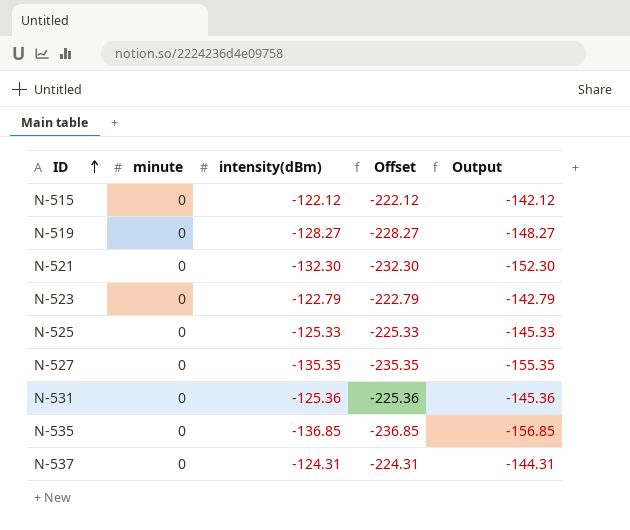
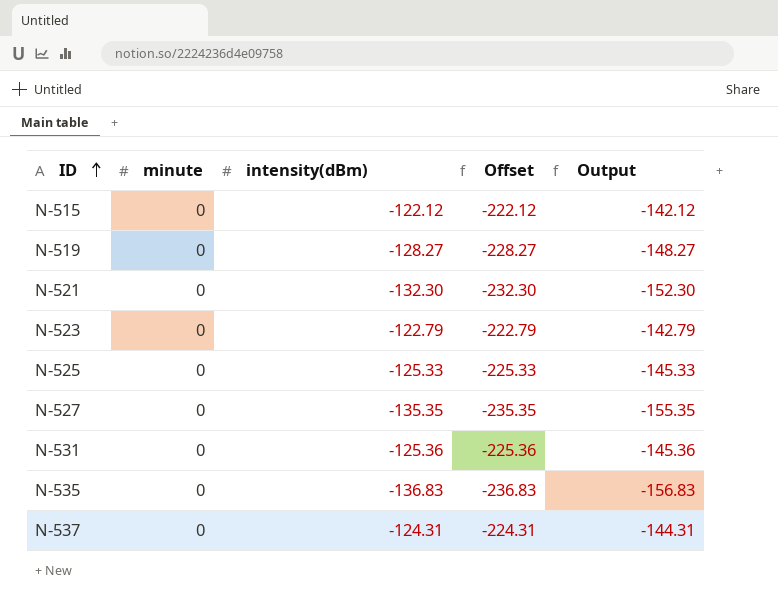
N-535 | intensity(dBm): -136.85 -> -136.83
N-535 | Offset: -236.85 -> -236.83
N-535 | Output: -156.85 -> -156.83

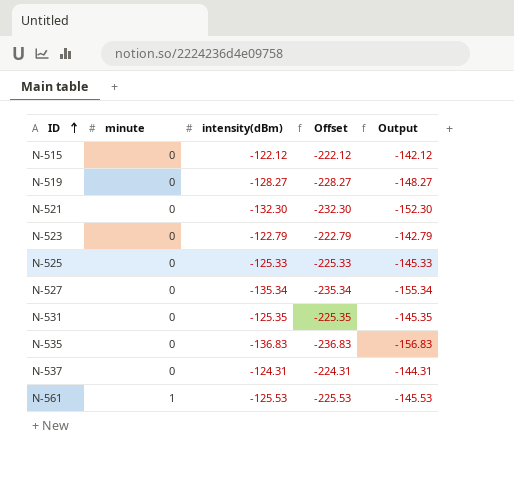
N-527 | intensity(dBm): -135.35 -> -135.34
N-527 | Offset: -235.35 -> -235.34
N-527 | Output: -155.35 -> -155.34
N-531 | intensity(dBm): -125.36 -> -125.35
N-531 | Offset: -225.36 -> -225.35
N-531 | Output: -145.36 -> -145.35
row N-561: none -> 1 | -125.53 | -225.53 | -145.53

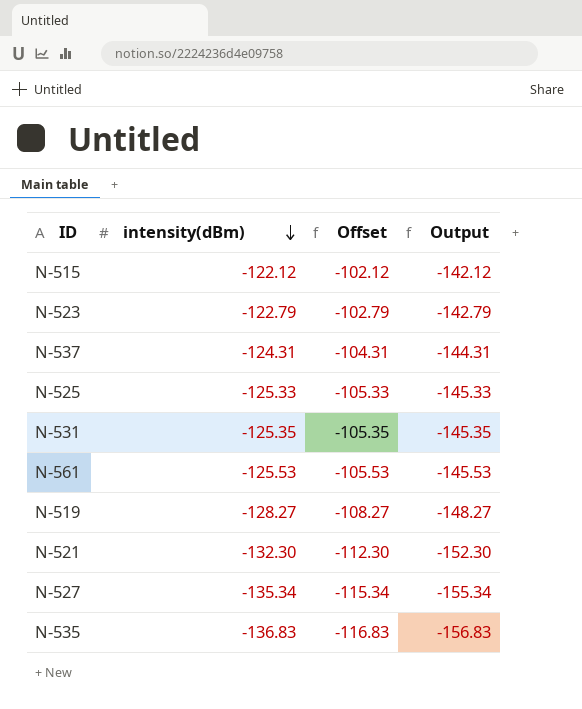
row order: ID ascending -> intensity(dBm) descending
column minute | position: 2 -> none
column Offset | formula: [intensity(dBm)] - 100 -> [intensity(dBm)] + 20

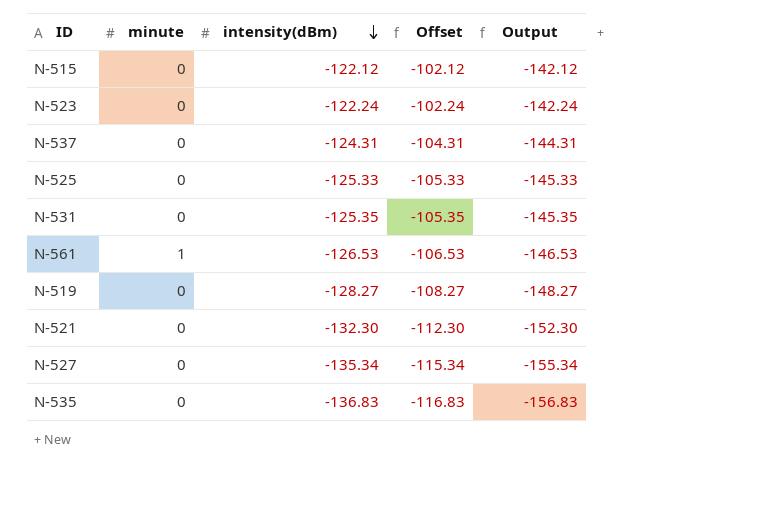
column minute | position: none -> 2
N-523 | intensity(dBm): -122.79 -> -122.24
N-523 | Offset: -102.79 -> -102.24
N-523 | Output: -142.79 -> -142.24
N-561 | intensity(dBm): -125.53 -> -126.53
N-561 | Offset: -105.53 -> -106.53
N-561 | Output: -145.53 -> -146.53

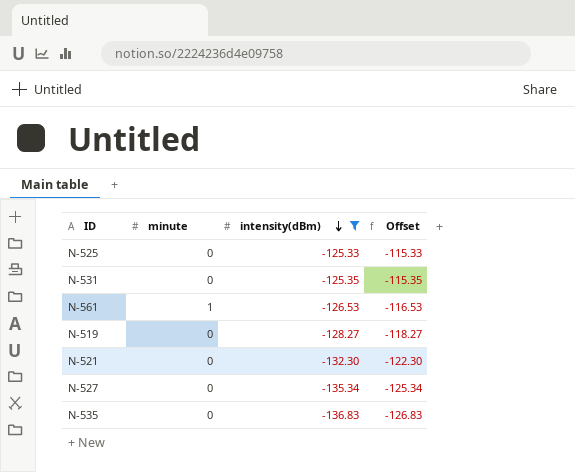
filter: none -> intensity(dBm) <= -125.33
column Output | formula: [intensity(dBm)] - 20 -> none
column Offset | formula: [intensity(dBm)] + 20 -> [intensity(dBm)] + 10

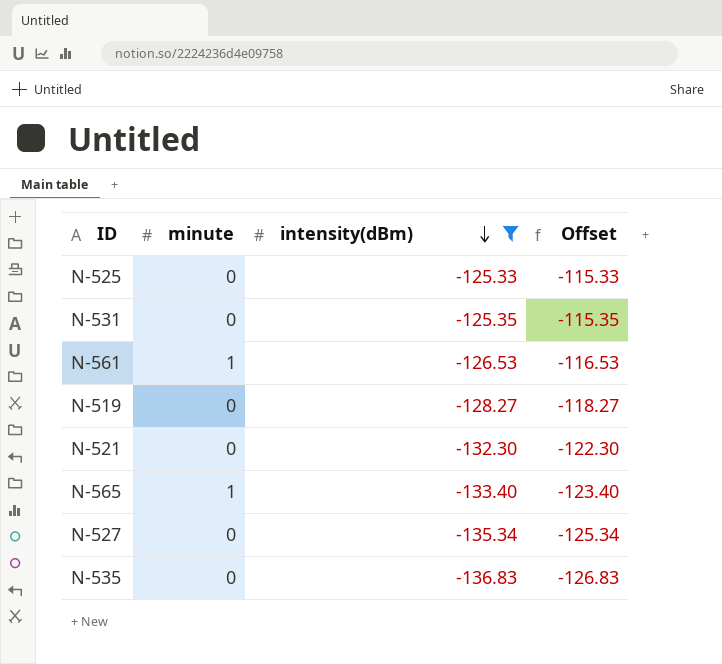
row N-565: none -> 1 | -133.40 | -123.40

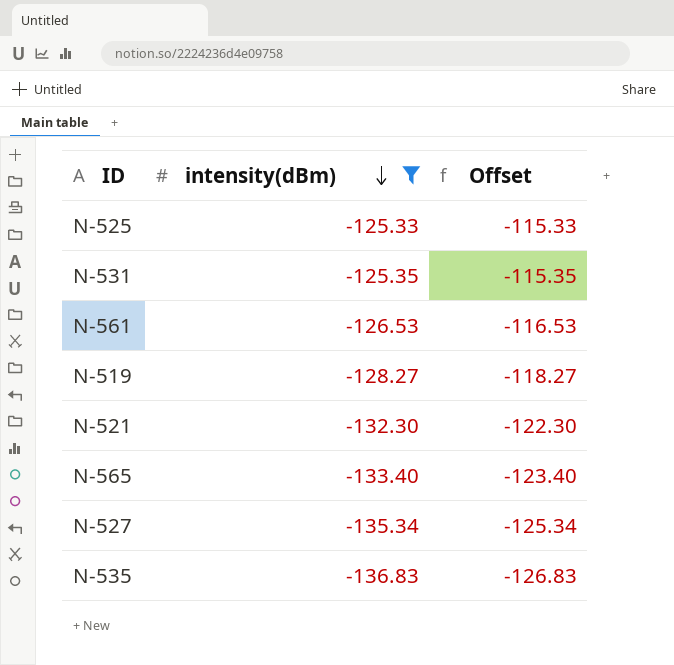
column minute | position: 2 -> none

